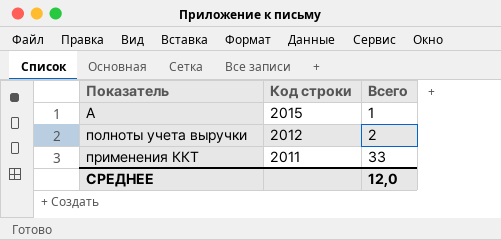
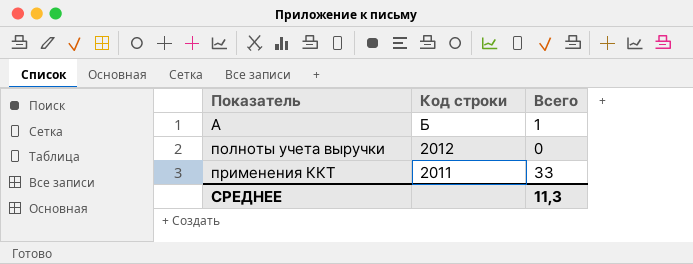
А | Код строки: 2015 -> Б
полноты учета выручки | Всего: 2 -> 0
СРЕДНЕЕ | Всего: 12,0 -> 11,3

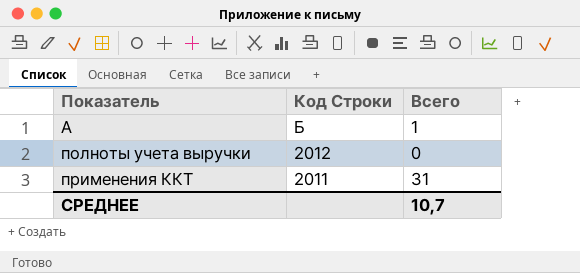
column name: Код строки -> Код Строки
применения ККТ | Всего: 33 -> 31
СРЕДНЕЕ | Всего: 11,3 -> 10,7

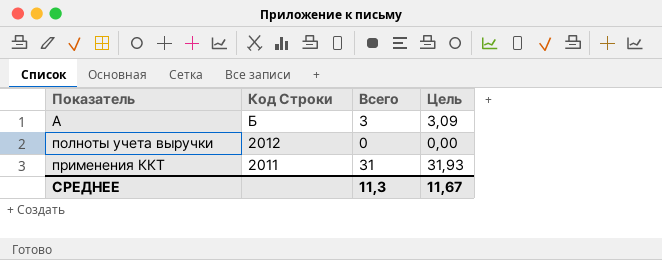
column Цель | formula: none -> [Всего] * 1,03
А | Всего: 1 -> 3
СРЕДНЕЕ | Всего: 10,7 -> 11,3

